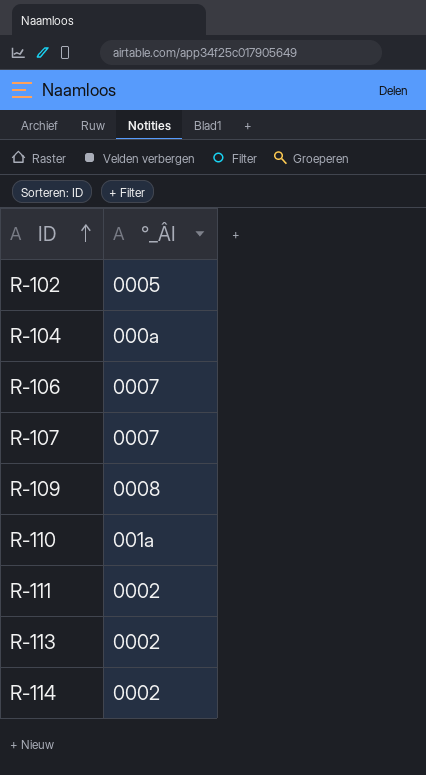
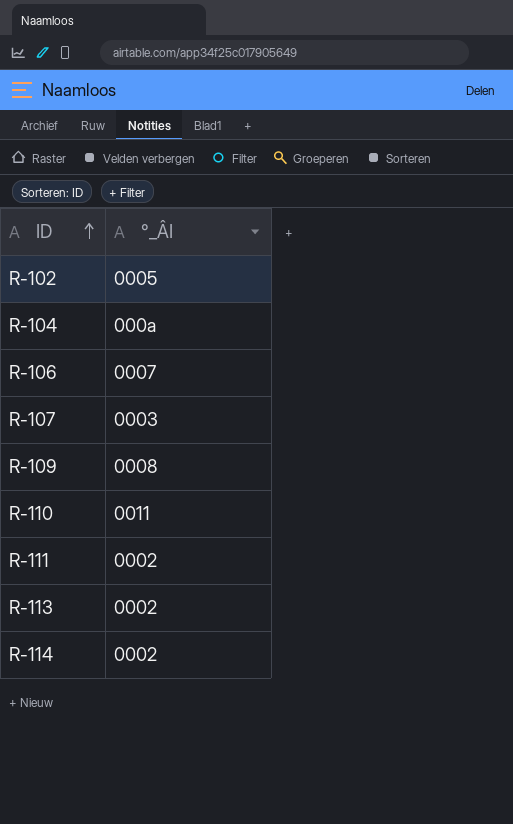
R-107 | °_ÂI: 0007 -> 0003
R-110 | °_ÂI: 001a -> 0011

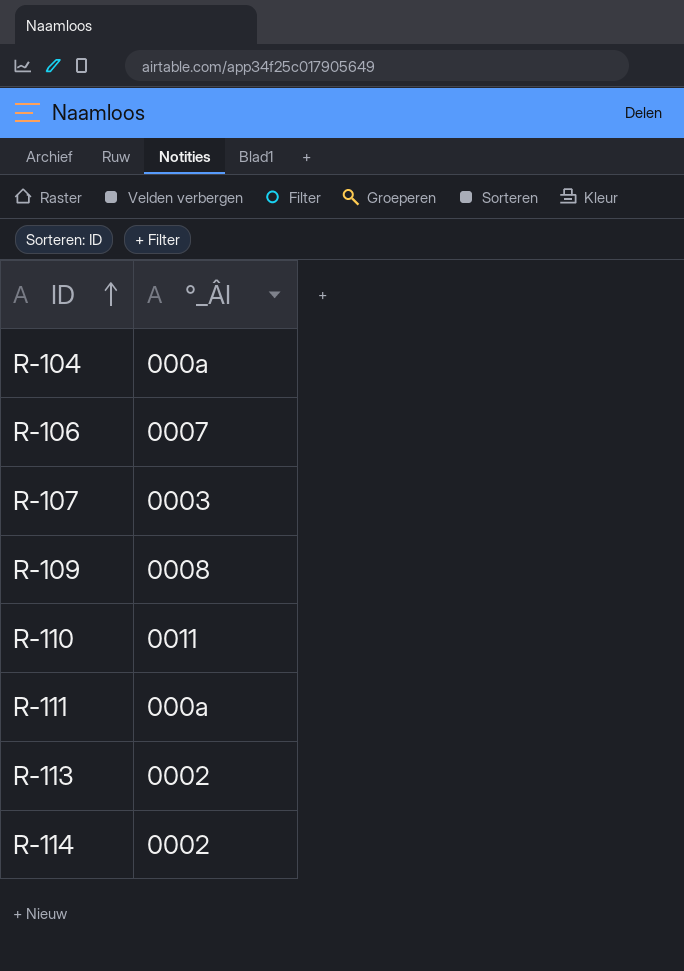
row R-102: 0005 -> none
R-111 | °_ÂI: 0002 -> 000a

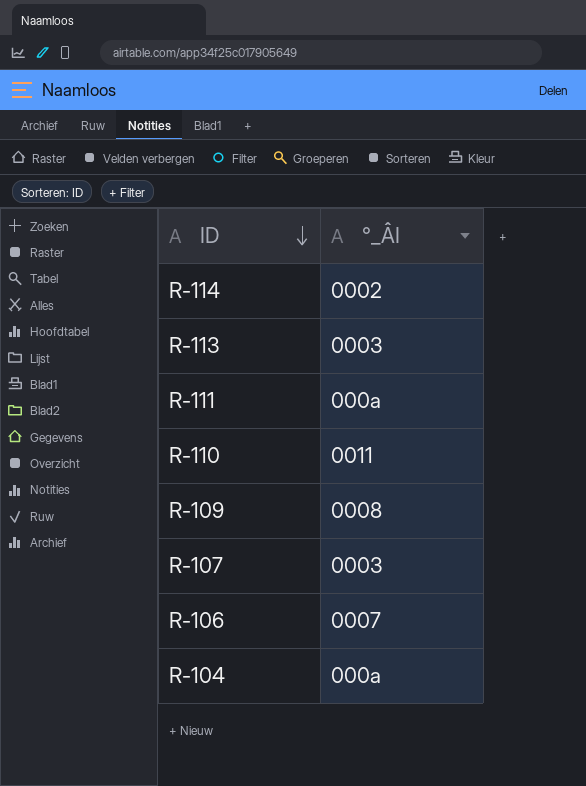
row order: ID ascending -> ID descending
R-113 | °_ÂI: 0002 -> 0003

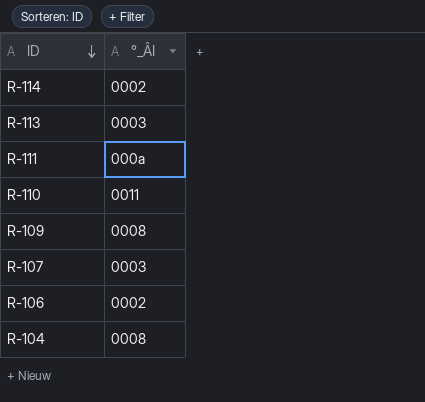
R-106 | °_ÂI: 0007 -> 0002
R-104 | °_ÂI: 000a -> 0008

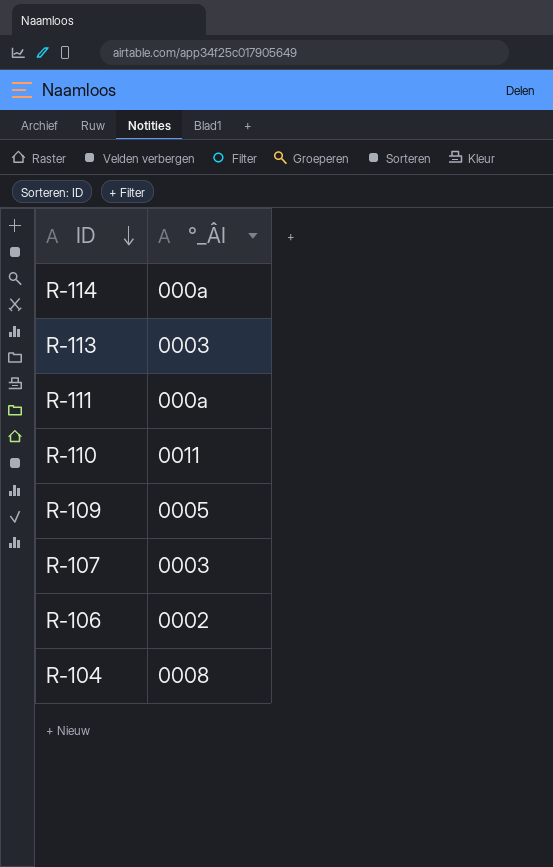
R-114 | °_ÂI: 0002 -> 000a
R-109 | °_ÂI: 0008 -> 0005

